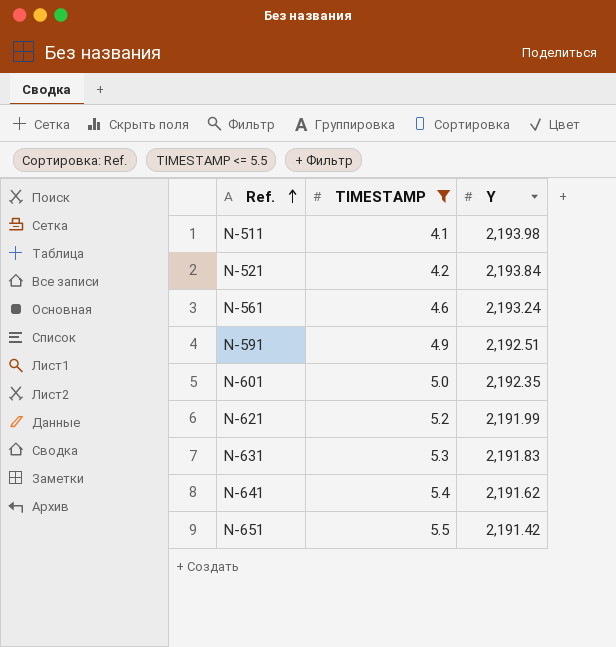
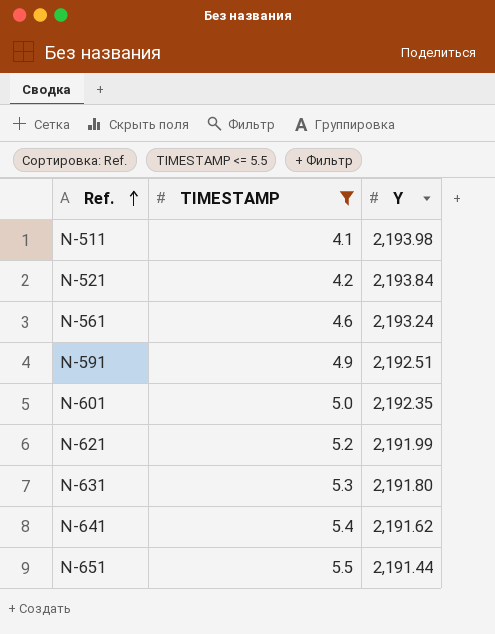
N-631 | Y: 2,191.83 -> 2,191.80
N-651 | Y: 2,191.42 -> 2,191.44

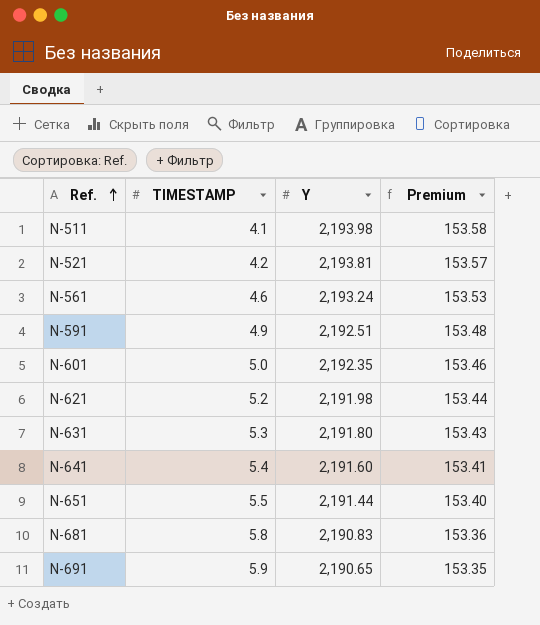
filter: TIMESTAMP <= 5.5 -> none
column Premium | formula: none -> [Y] * 0.07
N-521 | Y: 2,193.84 -> 2,193.81
N-621 | Y: 2,191.99 -> 2,191.98
N-641 | Y: 2,191.62 -> 2,191.60

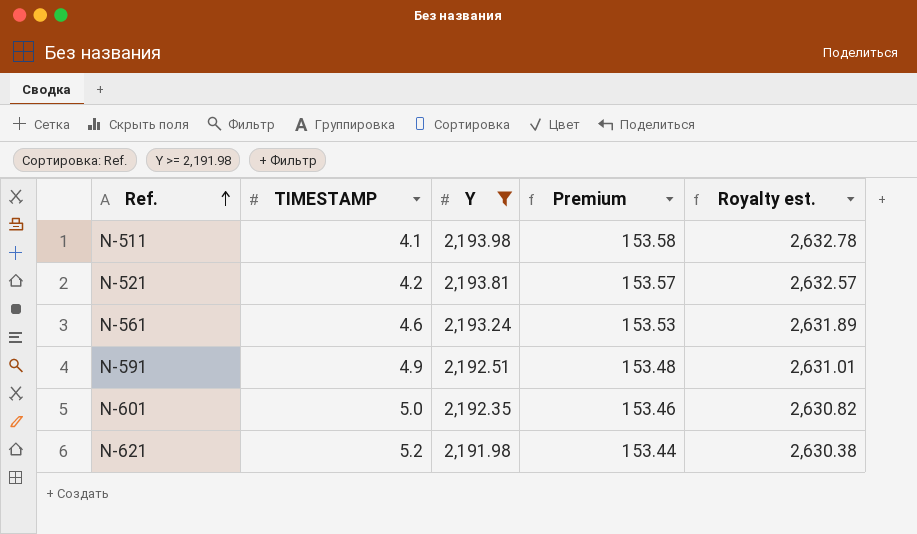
filter: none -> Y >= 2,191.98
column Royalty est. | formula: none -> [Y] * 1.2

